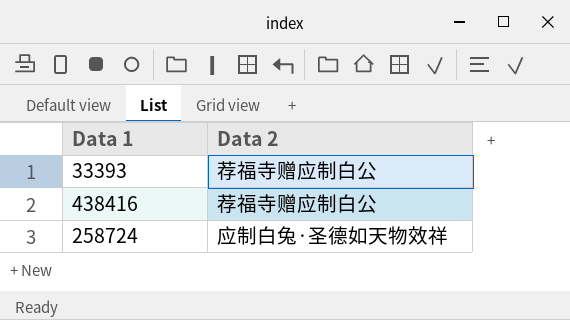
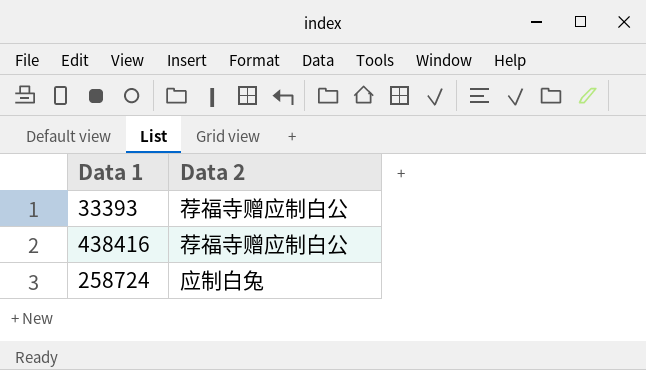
258724 | Data 2: 应制白兔·圣德如天物效祥 -> 应制白兔

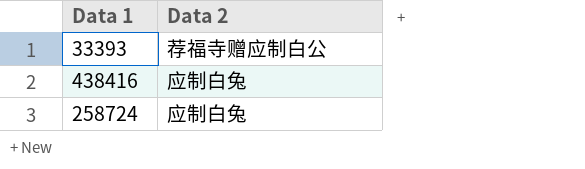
438416 | Data 2: 荐福寺赠应制白公 -> 应制白兔

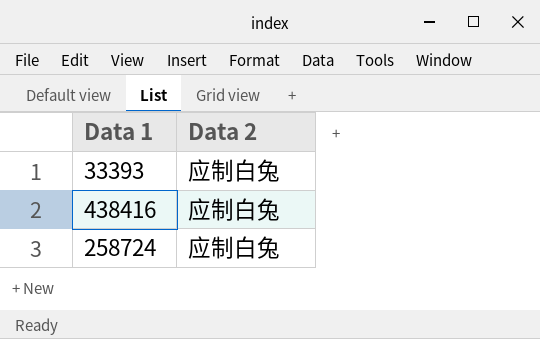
33393 | Data 2: 荐福寺赠应制白公 -> 应制白兔

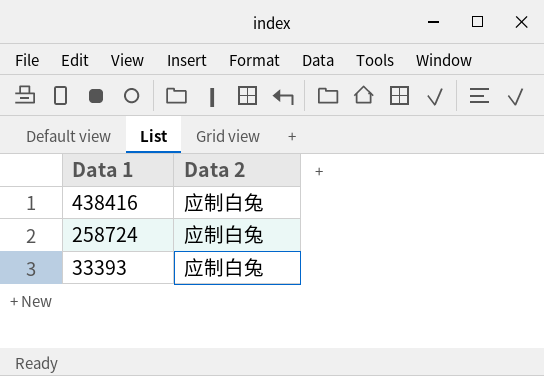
row order: none -> Data 1 descending

